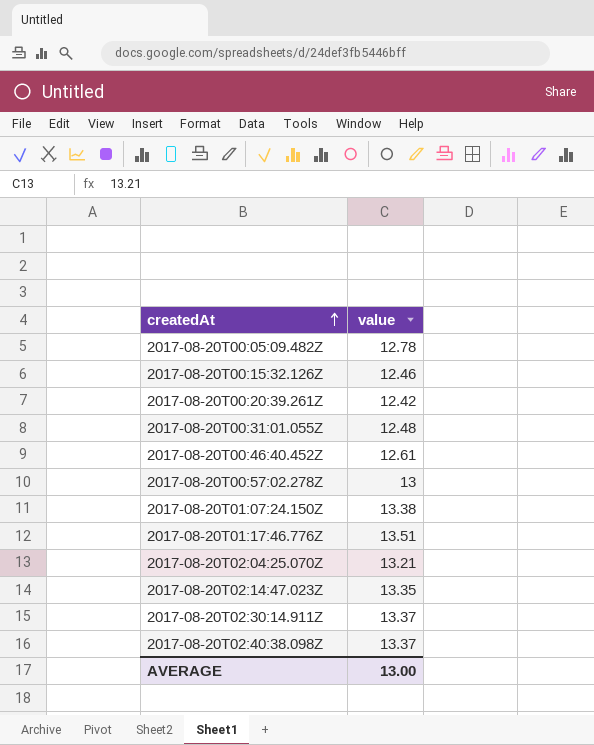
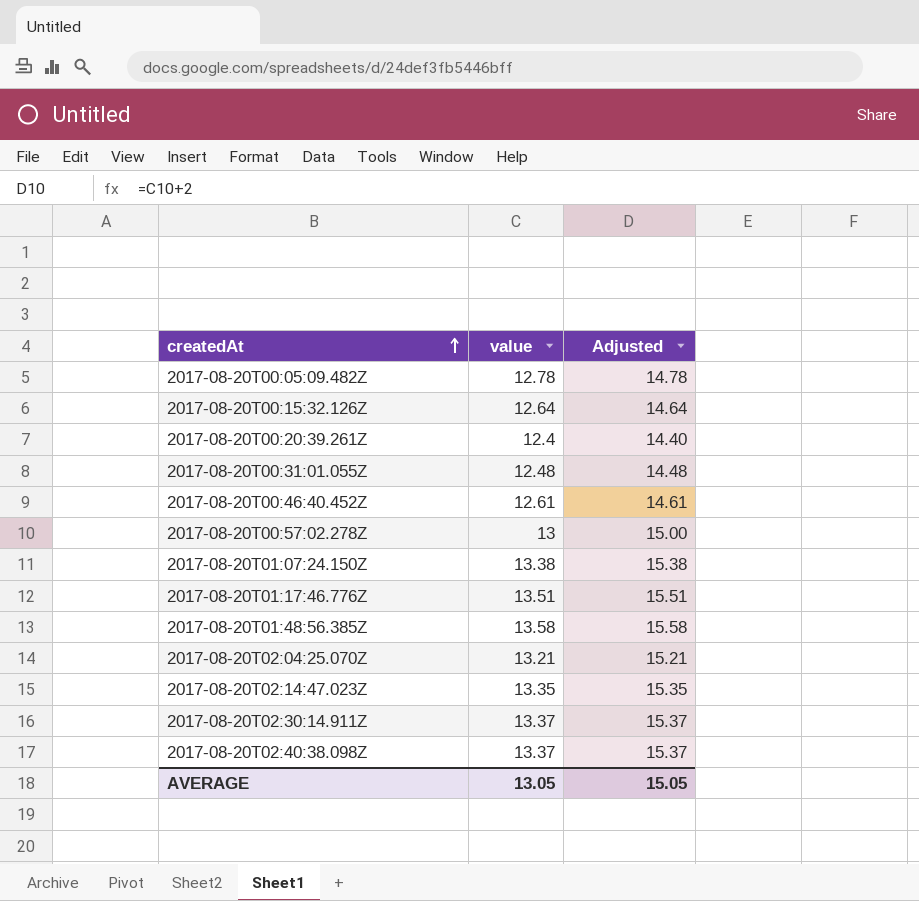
column Adjusted | formula: none -> [value] + 2
2017-08-20T00:15:32.126Z | value: 12.46 -> 12.64
2017-08-20T00:20:39.261Z | value: 12.42 -> 12.4
row 2017-08-20T01:48:56.385Z: none -> 13.58 | 15.58
AVERAGE | value: 13.00 -> 13.05

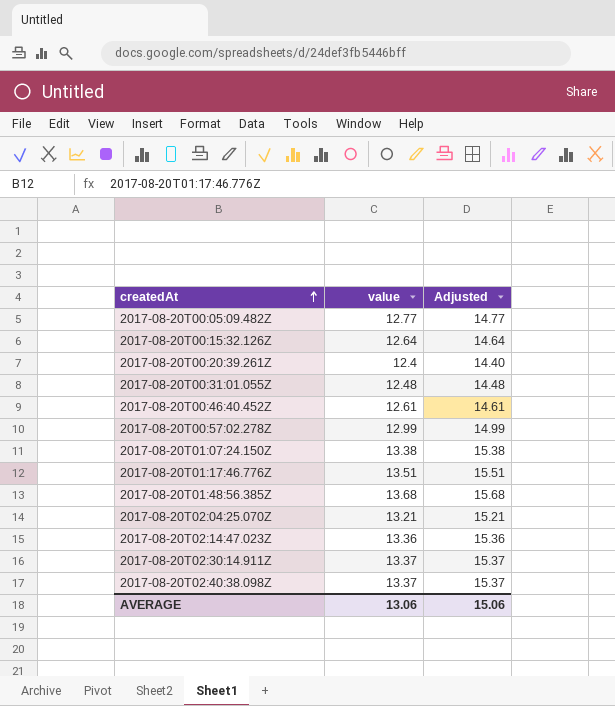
2017-08-20T00:05:09.482Z | value: 12.78 -> 12.77
2017-08-20T00:05:09.482Z | Adjusted: 14.78 -> 14.77
2017-08-20T00:57:02.278Z | value: 13 -> 12.99
2017-08-20T00:57:02.278Z | Adjusted: 15.00 -> 14.99
2017-08-20T01:48:56.385Z | value: 13.58 -> 13.68
2017-08-20T01:48:56.385Z | Adjusted: 15.58 -> 15.68
2017-08-20T02:14:47.023Z | value: 13.35 -> 13.36
2017-08-20T02:14:47.023Z | Adjusted: 15.35 -> 15.36
AVERAGE | value: 13.05 -> 13.06
AVERAGE | Adjusted: 15.05 -> 15.06

